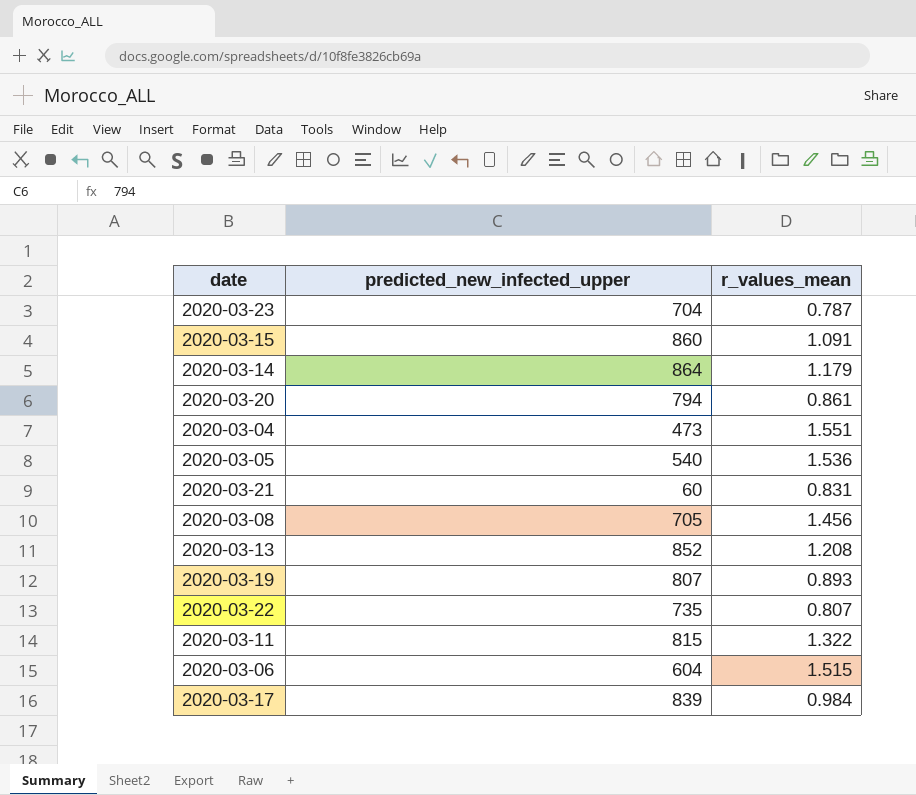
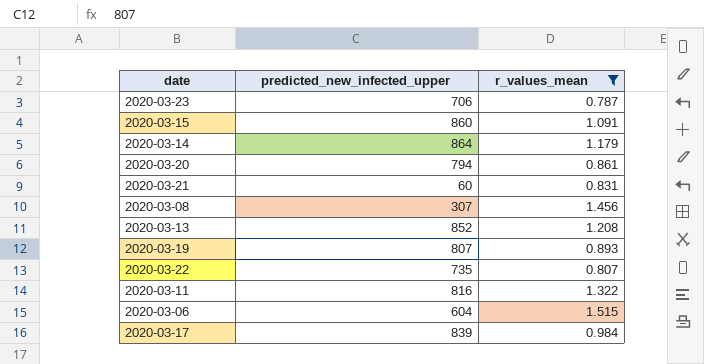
filter: none -> r_values_mean <= 1.515
2020-03-23 | predicted_new_infected_upper: 704 -> 706
2020-03-08 | predicted_new_infected_upper: 705 -> 307
2020-03-11 | predicted_new_infected_upper: 815 -> 816

